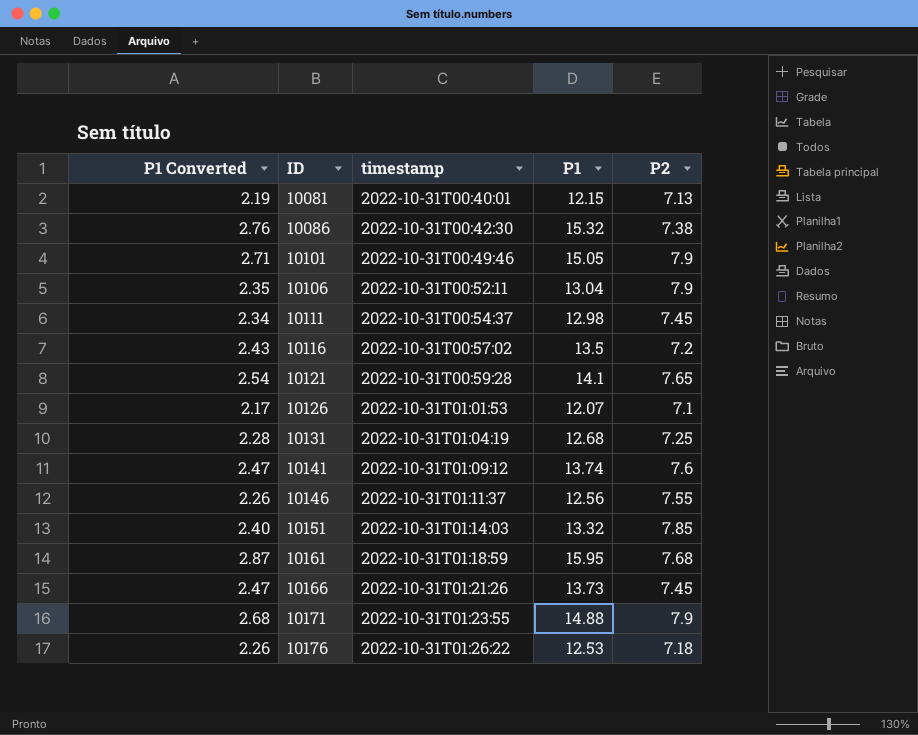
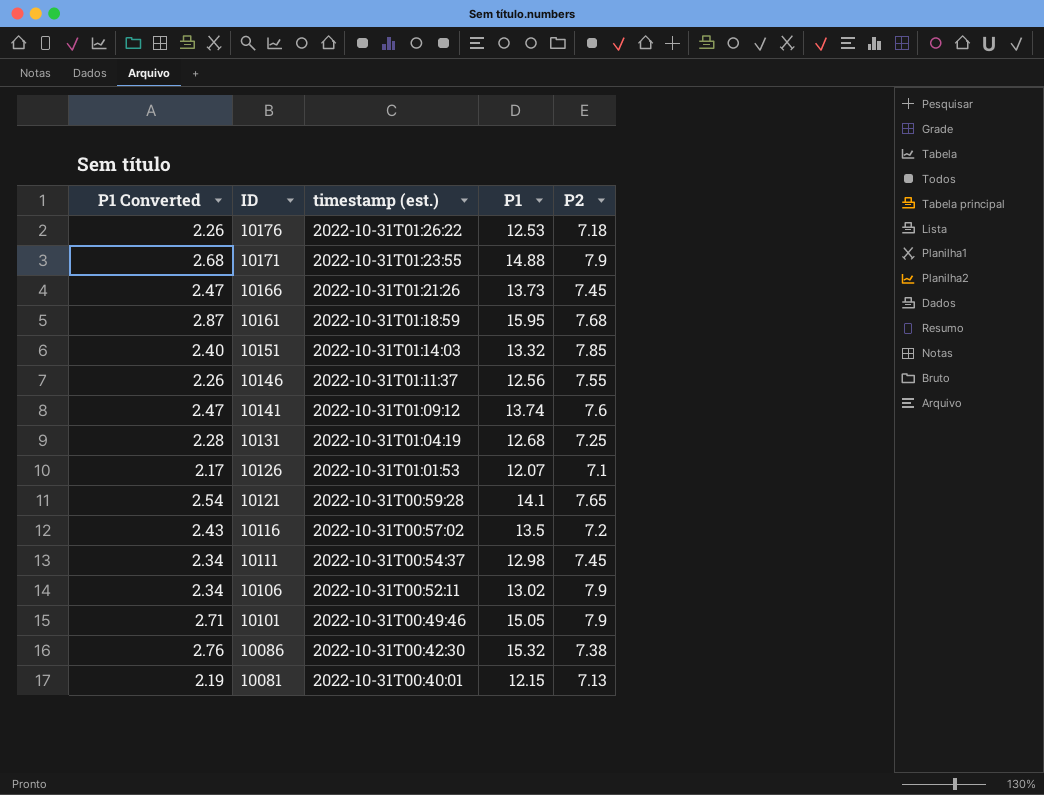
row order: ID ascending -> ID descending
column name: timestamp -> timestamp (est.)
10106 | P1 Converted: 2.35 -> 2.34
10106 | P1: 13.04 -> 13.02

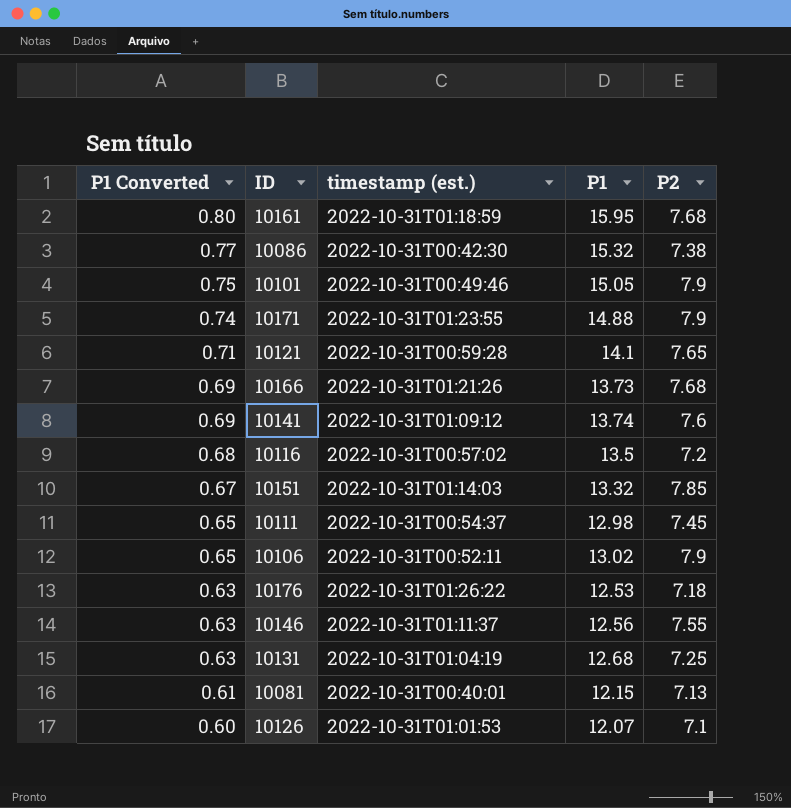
row order: ID descending -> P1 Converted descending
column P1 Converted | formula: [P1] * 0.18 -> [P1] * 0.05
10166 | P2: 7.45 -> 7.68

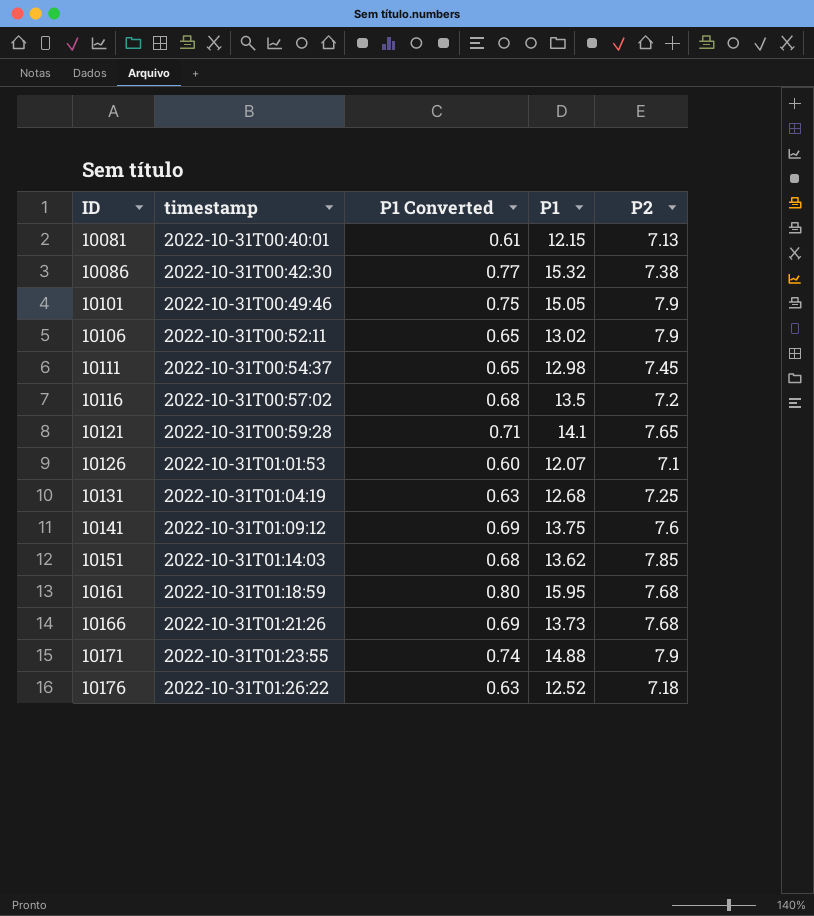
row order: P1 Converted descending -> ID ascending
column name: timestamp (est.) -> timestamp
column P1 Converted | position: 1 -> 3
row 10146: 0.63 | 2022-10-31T01:11:37 | 12.56 | 7.55 -> none
10141 | P1: 13.74 -> 13.75
10151 | P1 Converted: 0.67 -> 0.68
10151 | P1: 13.32 -> 13.62
10176 | P1: 12.53 -> 12.52

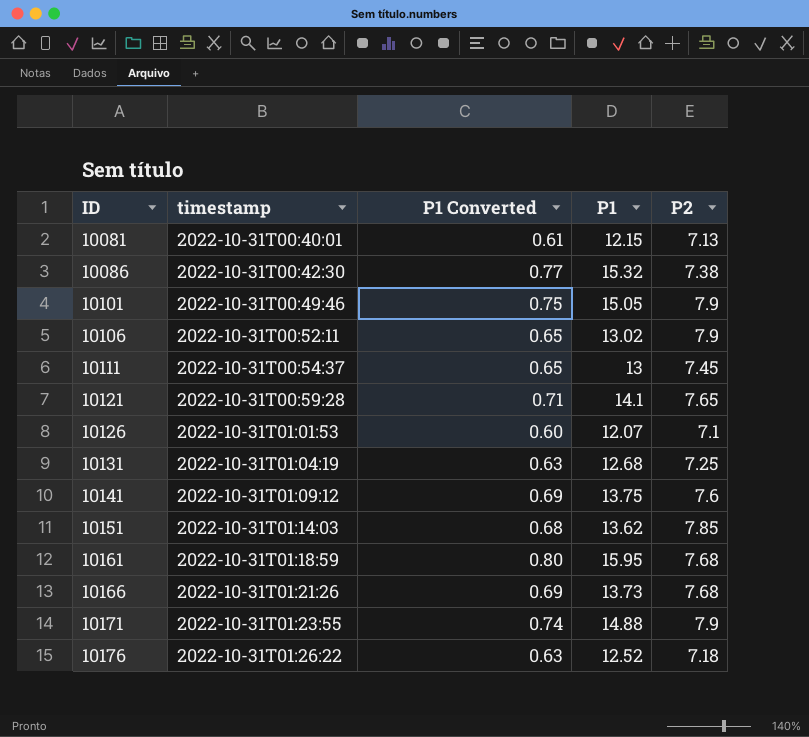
row 10116: 2022-10-31T00:57:02 | 0.68 | 13.5 | 7.2 -> none
10111 | P1: 12.98 -> 13

